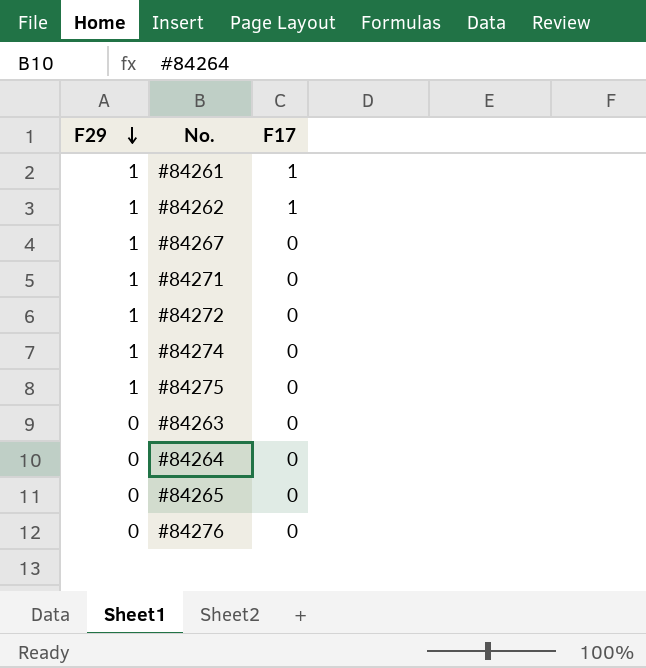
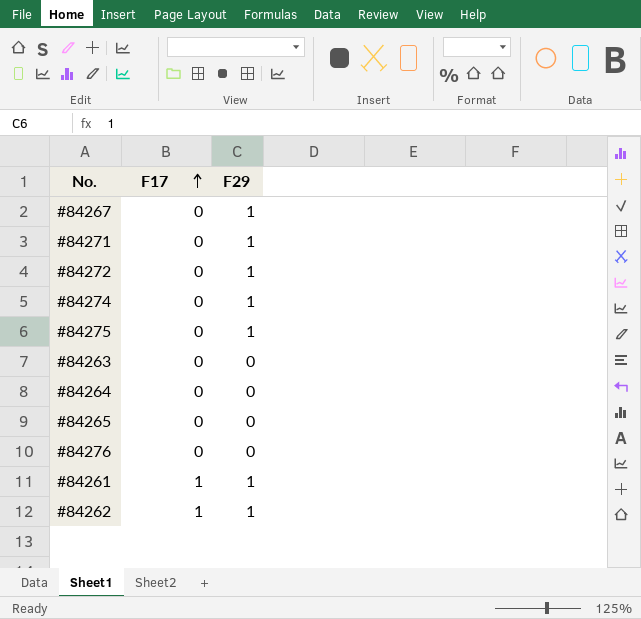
row order: F29 descending -> F17 ascending
column F29 | position: 1 -> 3

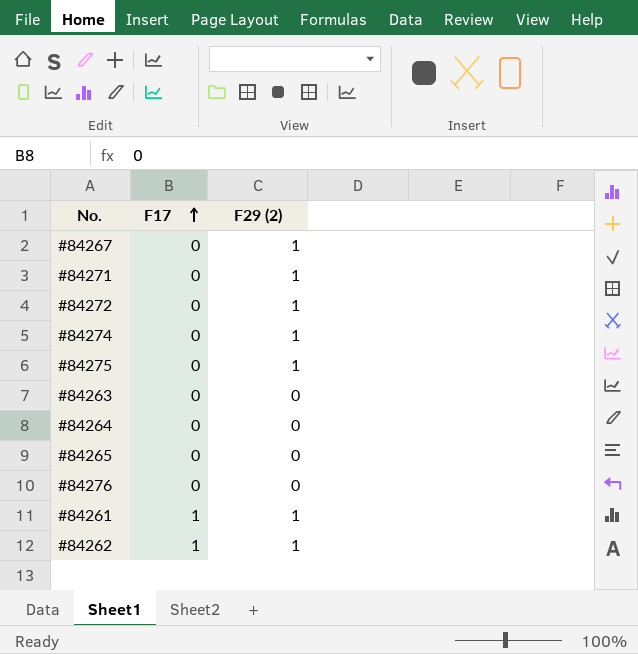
column name: F29 -> F29 (2)

